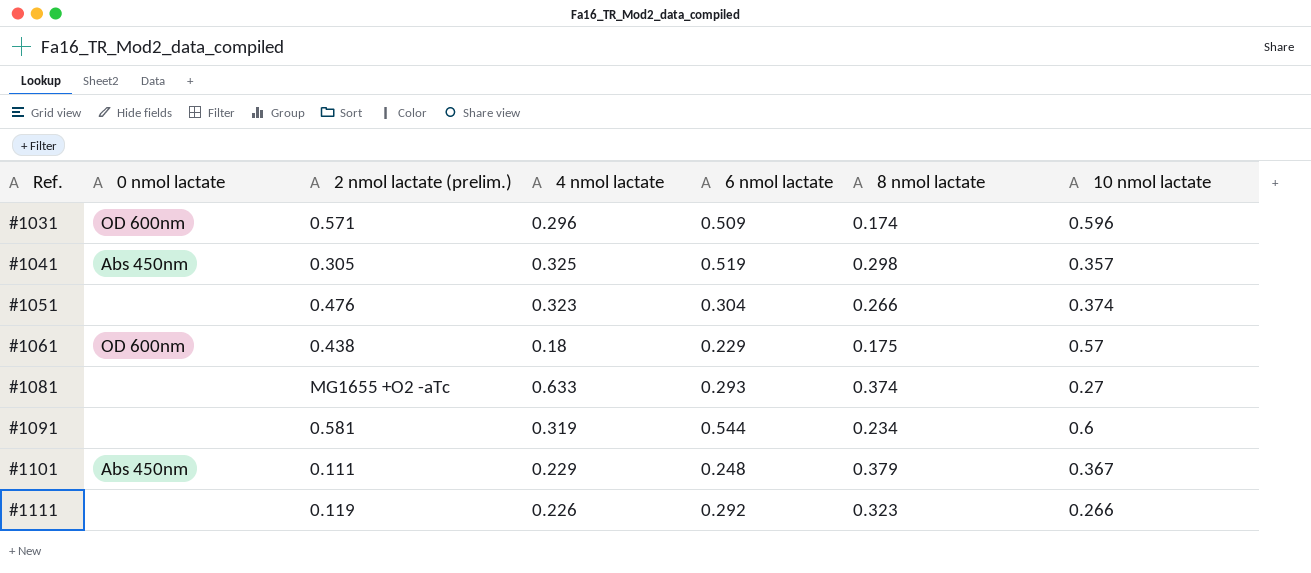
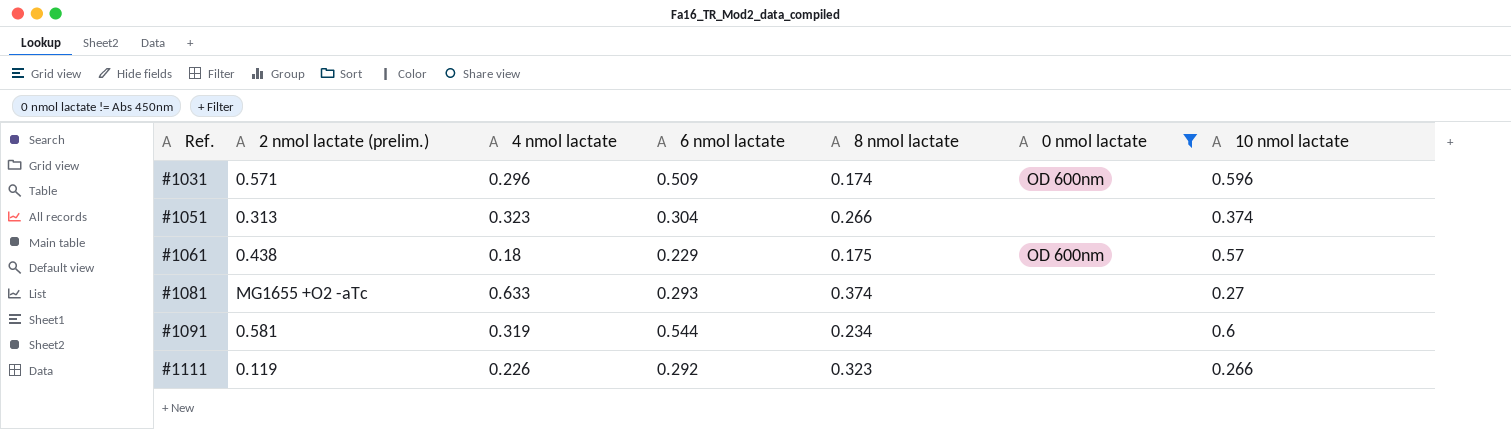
filter: none -> 0 nmol lactate != Abs 450nm
column 0 nmol lactate | position: 2 -> 6
#1051 | 2 nmol lactate (prelim.): 0.476 -> 0.313

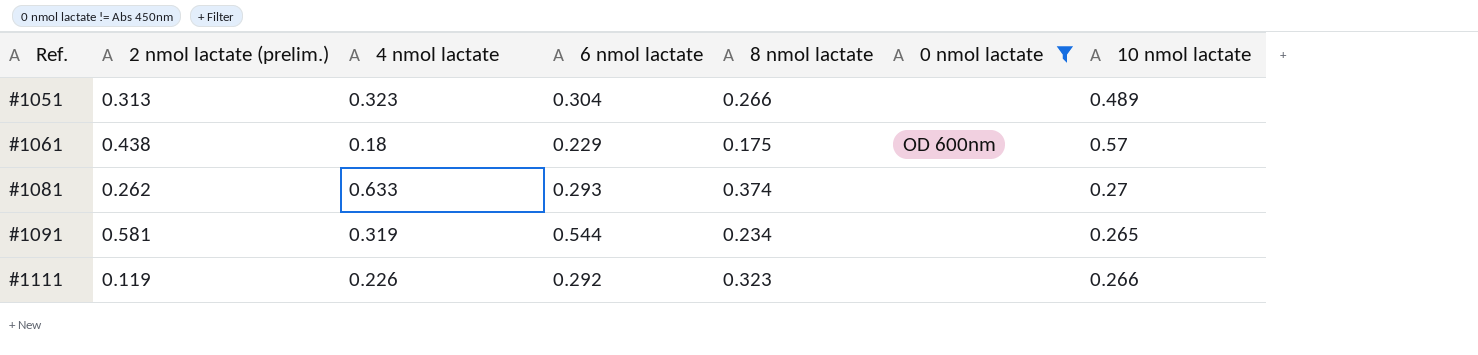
row #1031: 0.571 | 0.296 | 0.509 | 0.174 | OD 600nm | 0.596 -> none
#1051 | 10 nmol lactate: 0.374 -> 0.489
#1081 | 2 nmol lactate (prelim.): MG1655 +O2 -aTc -> 0.262
#1091 | 10 nmol lactate: 0.6 -> 0.265

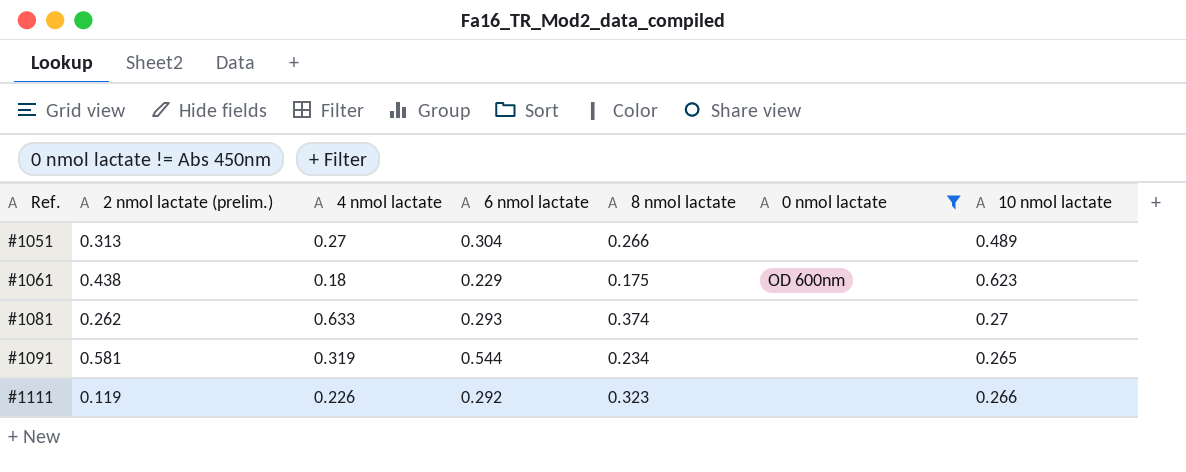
#1051 | 4 nmol lactate: 0.323 -> 0.27
#1061 | 10 nmol lactate: 0.57 -> 0.623

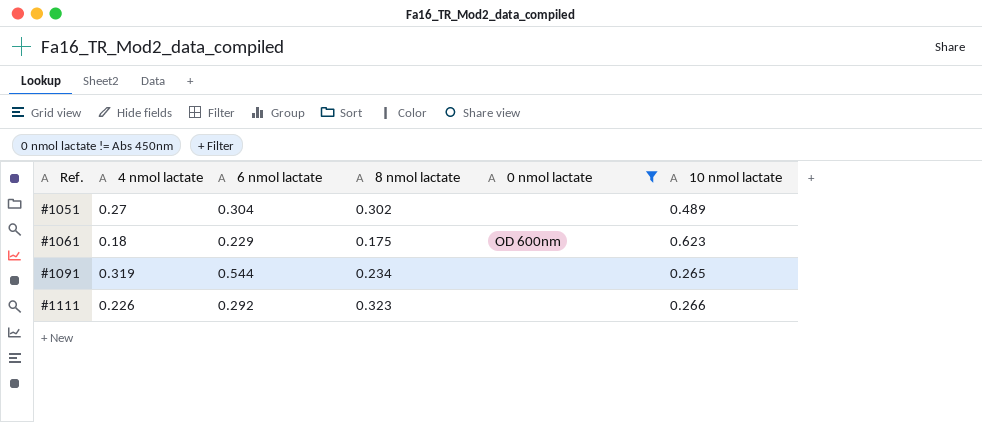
column 2 nmol lactate (prelim.) | position: 2 -> none
row #1081: 0.262 | 0.633 | 0.293 | 0.374 | none | 0.27 -> none
#1051 | 8 nmol lactate: 0.266 -> 0.302

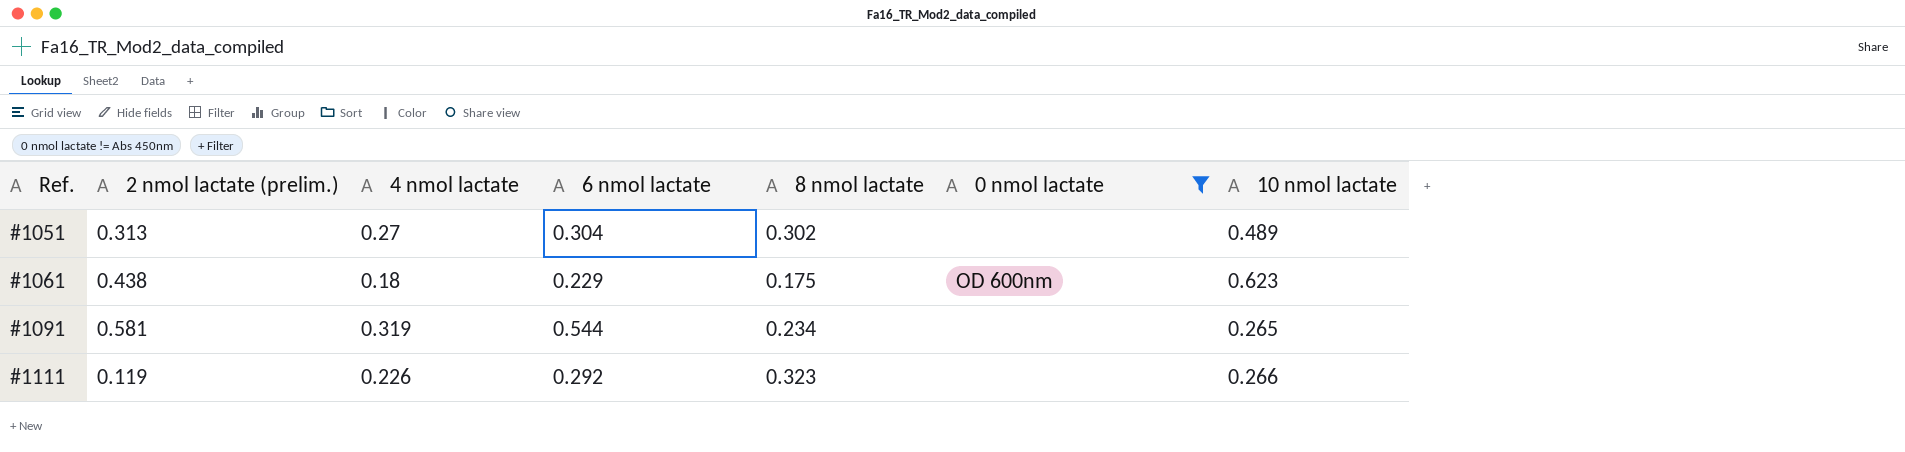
column 2 nmol lactate (prelim.) | position: none -> 2

